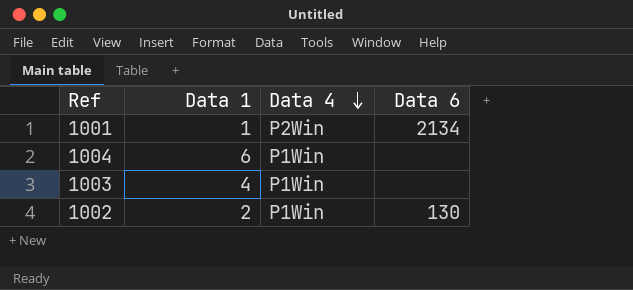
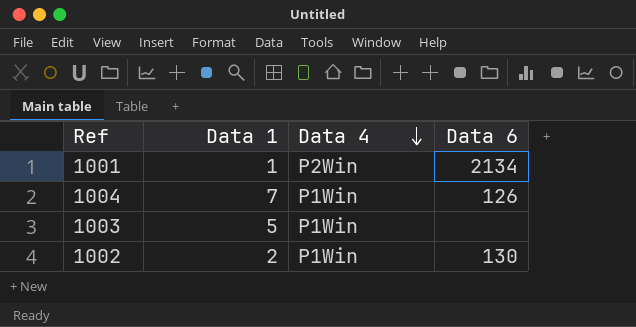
1004 | Data 1: 6 -> 7
1004 | Data 6: none -> 126
1003 | Data 1: 4 -> 5

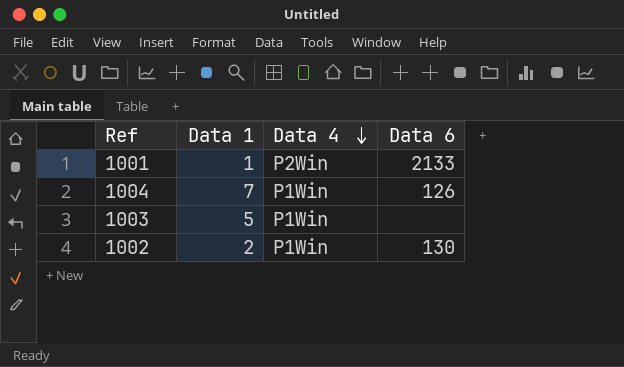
1001 | Data 6: 2134 -> 2133

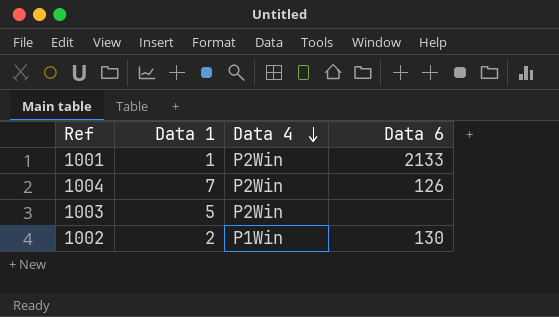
1004 | Data 4: P1Win -> P2Win
1003 | Data 4: P1Win -> P2Win

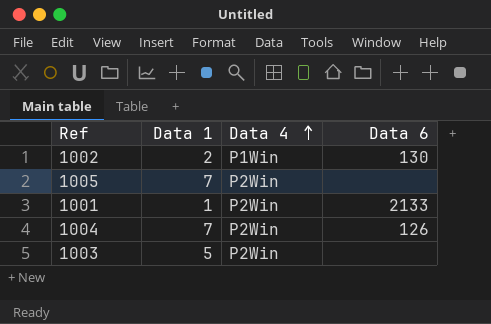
row order: Data 4 descending -> Data 4 ascending
row 1005: none -> 7 | P2Win | none

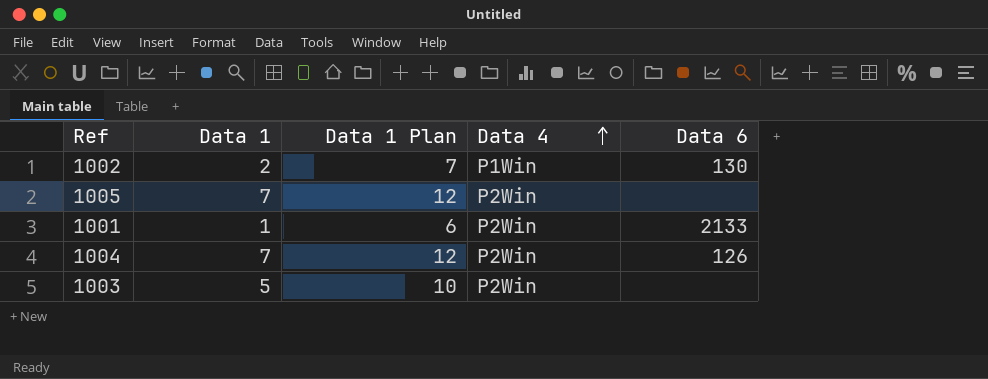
column Data 1 Plan | formula: none -> [Data 1] + 5

